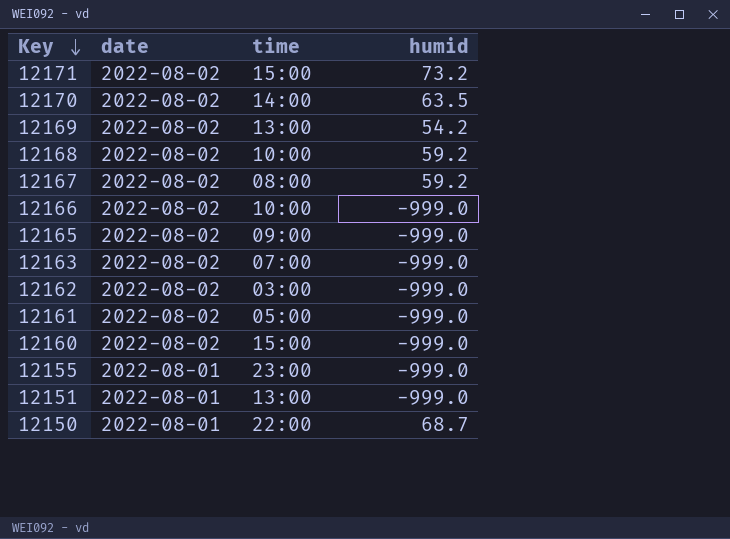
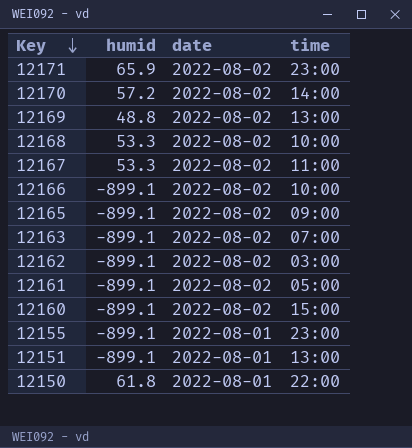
column humid | position: 4 -> 2
12171 | humid: 73.2 -> 65.9
12171 | time: 15:00 -> 23:00
12170 | humid: 63.5 -> 57.2
12169 | humid: 54.2 -> 48.8
12168 | humid: 59.2 -> 53.3
12167 | humid: 59.2 -> 53.3
12167 | time: 08:00 -> 11:00
12166 | humid: -999.0 -> -899.1
12165 | humid: -999.0 -> -899.1
12163 | humid: -999.0 -> -899.1
12162 | humid: -999.0 -> -899.1
12161 | humid: -999.0 -> -899.1
12160 | humid: -999.0 -> -899.1
12155 | humid: -999.0 -> -899.1
12151 | humid: -999.0 -> -899.1
12150 | humid: 68.7 -> 61.8

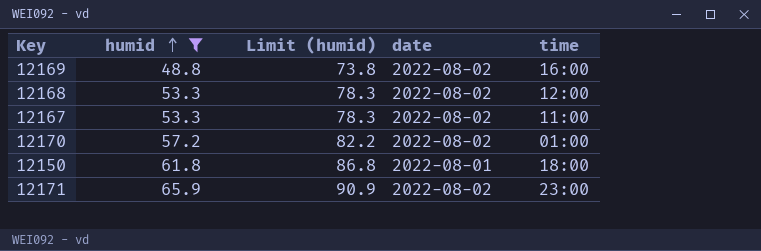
filter: none -> humid != -899.1
row order: Key descending -> humid ascending
column Limit (humid) | formula: none -> [humid] + 25
12169 | time: 13:00 -> 16:00
12168 | time: 10:00 -> 12:00
12170 | time: 14:00 -> 01:00
12150 | time: 22:00 -> 18:00

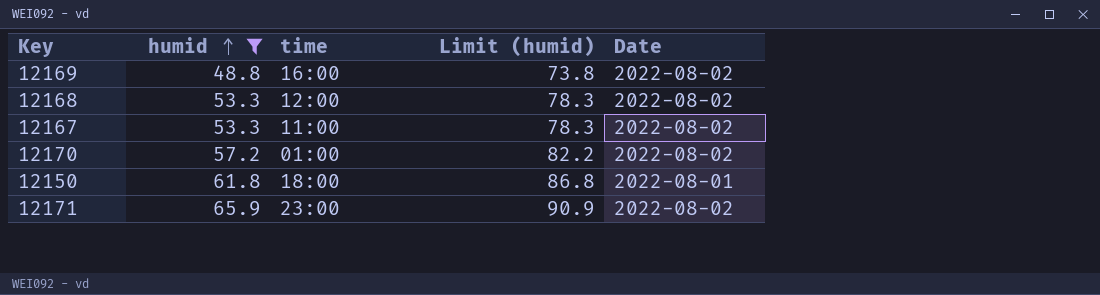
column time | position: 5 -> 3
column name: date -> Date

